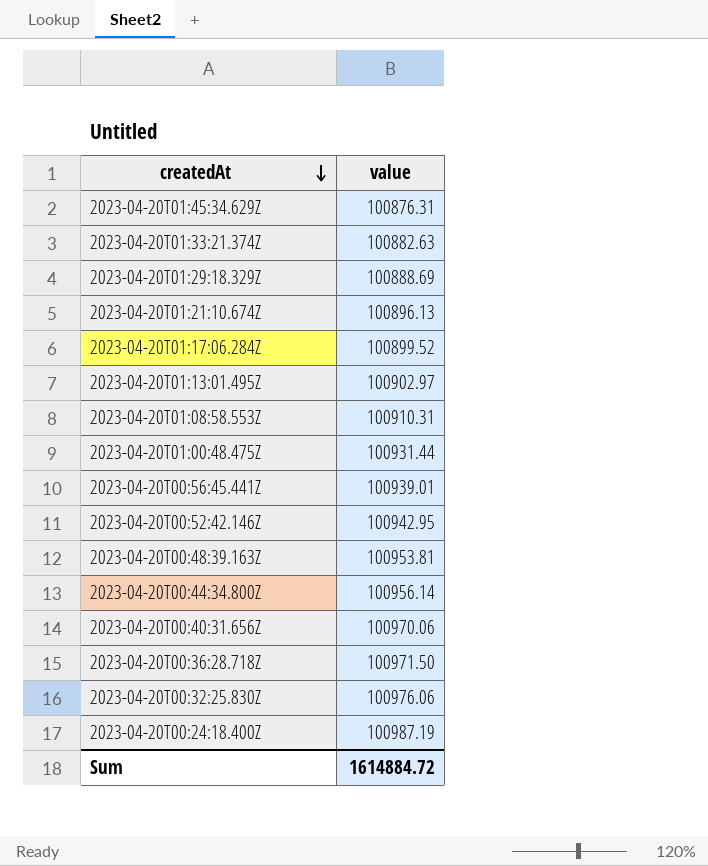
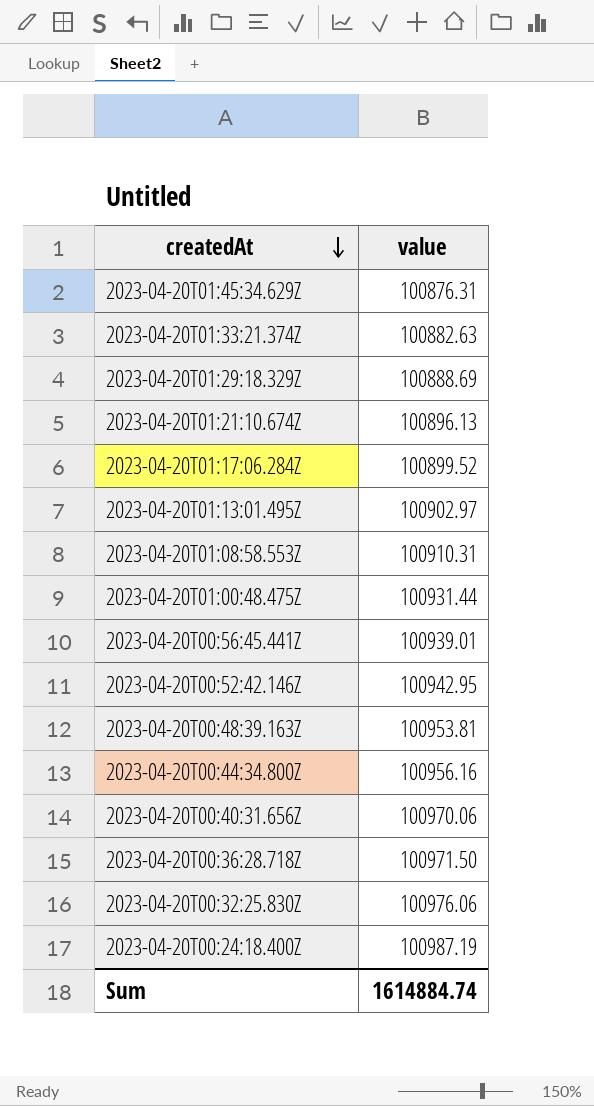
2023-04-20T00:44:34.800Z | value: 100956.14 -> 100956.16
Sum | value: 1614884.72 -> 1614884.74

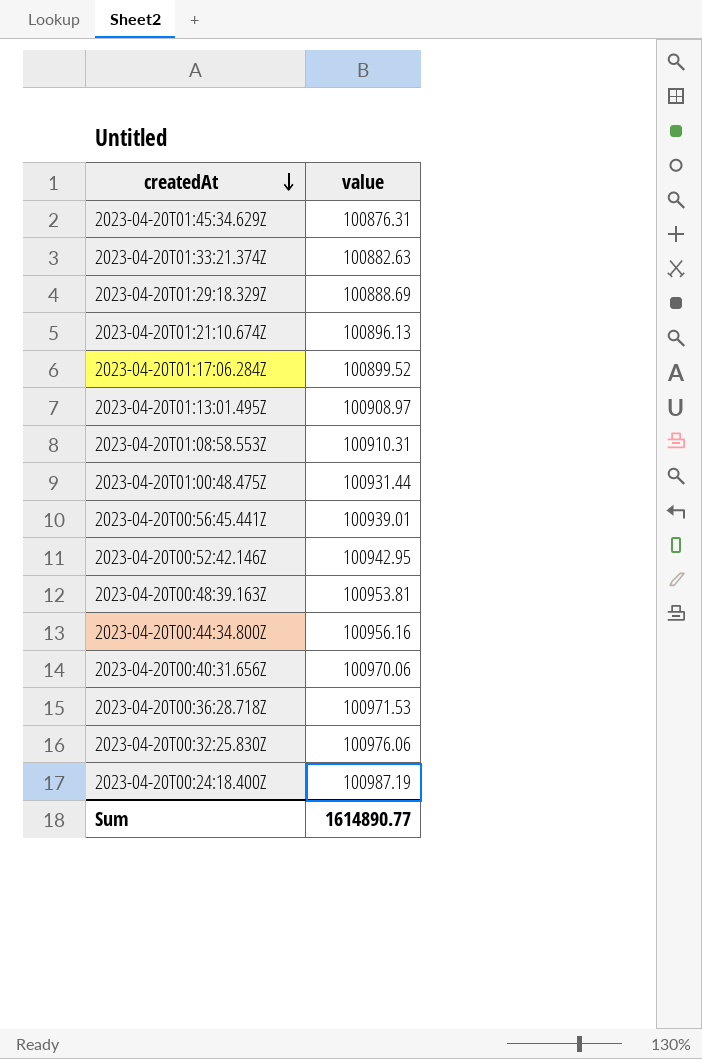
2023-04-20T01:13:01.495Z | value: 100902.97 -> 100908.97
2023-04-20T00:36:28.718Z | value: 100971.50 -> 100971.53
Sum | value: 1614884.74 -> 1614890.77

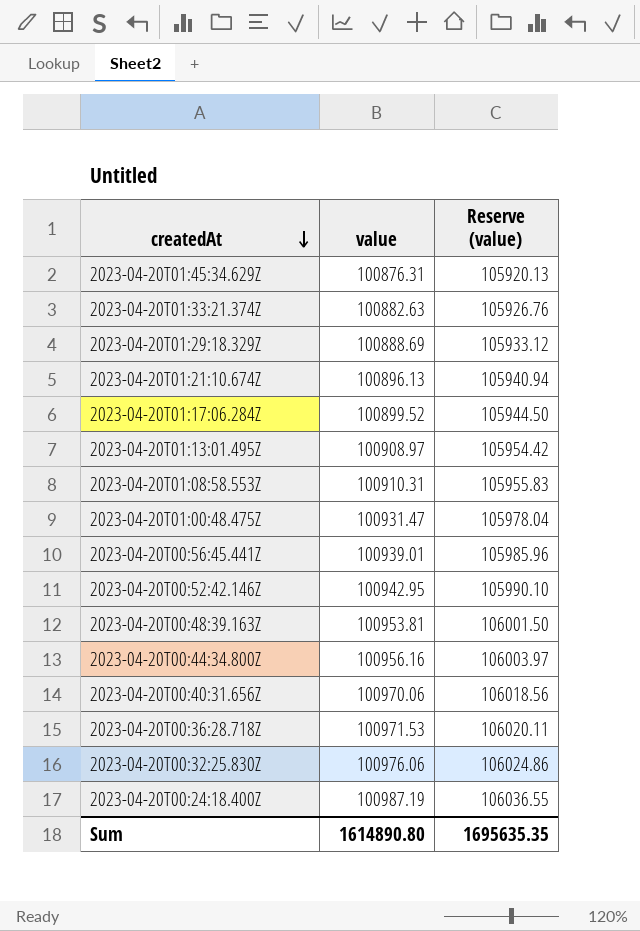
column Reserve (value) | formula: none -> [value] * 1.05
2023-04-20T01:00:48.475Z | value: 100931.44 -> 100931.47
Sum | value: 1614890.77 -> 1614890.80

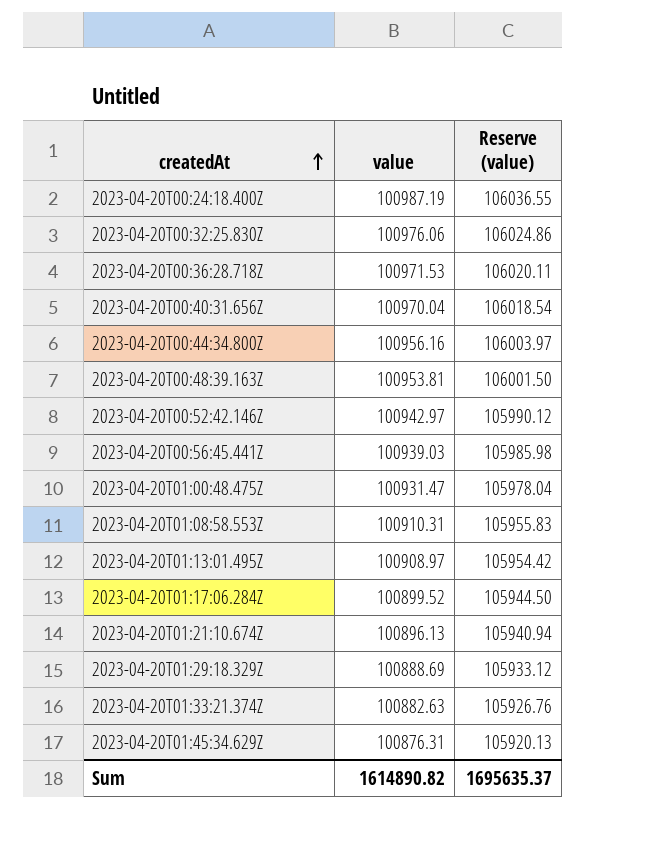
row order: createdAt descending -> createdAt ascending
2023-04-20T00:40:31.656Z | value: 100970.06 -> 100970.04
2023-04-20T00:40:31.656Z | Reserve (value): 106018.56 -> 106018.54
2023-04-20T00:52:42.146Z | value: 100942.95 -> 100942.97
2023-04-20T00:52:42.146Z | Reserve (value): 105990.10 -> 105990.12
2023-04-20T00:56:45.441Z | value: 100939.01 -> 100939.03
2023-04-20T00:56:45.441Z | Reserve (value): 105985.96 -> 105985.98
Sum | value: 1614890.80 -> 1614890.82
Sum | Reserve (value): 1695635.35 -> 1695635.37

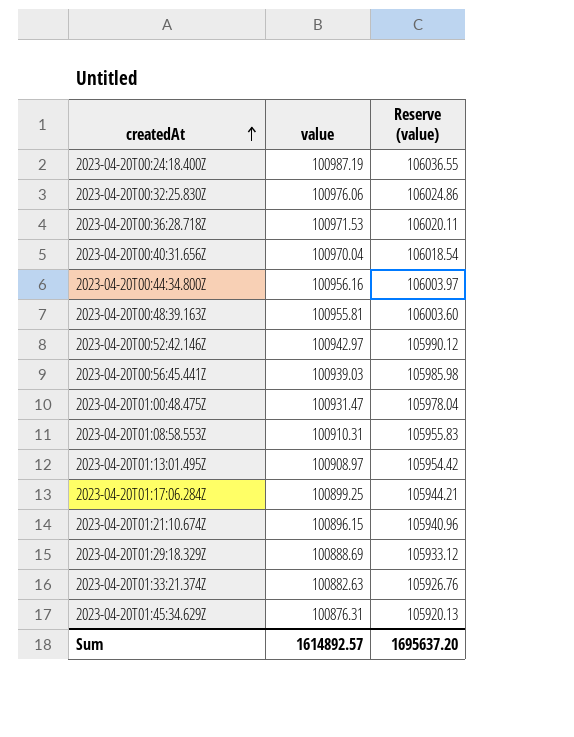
2023-04-20T00:48:39.163Z | value: 100953.81 -> 100955.81
2023-04-20T00:48:39.163Z | Reserve (value): 106001.50 -> 106003.60
2023-04-20T01:17:06.284Z | value: 100899.52 -> 100899.25
2023-04-20T01:17:06.284Z | Reserve (value): 105944.50 -> 105944.21
2023-04-20T01:21:10.674Z | value: 100896.13 -> 100896.15
2023-04-20T01:21:10.674Z | Reserve (value): 105940.94 -> 105940.96
Sum | value: 1614890.82 -> 1614892.57
Sum | Reserve (value): 1695635.37 -> 1695637.20

